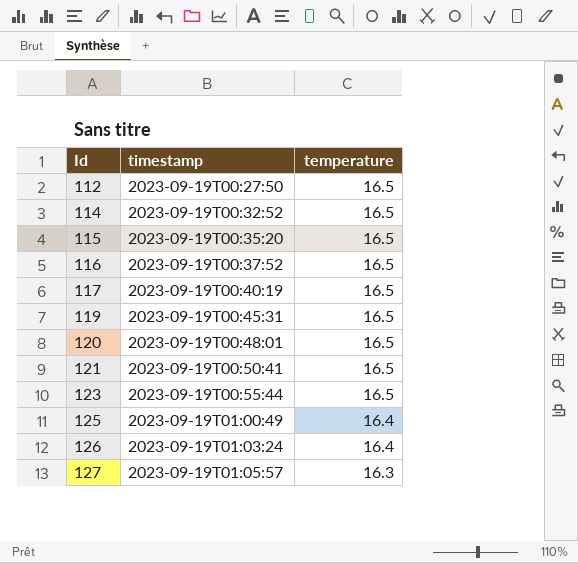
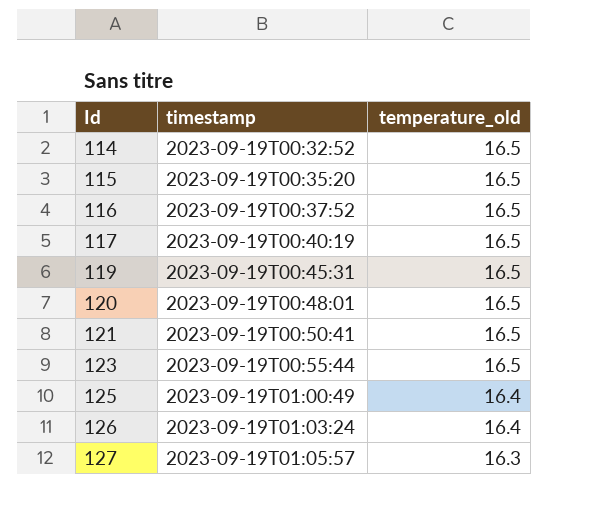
column name: temperature -> temperature_old
row 112: 2023-09-19T00:27:50 | 16.5 -> none

